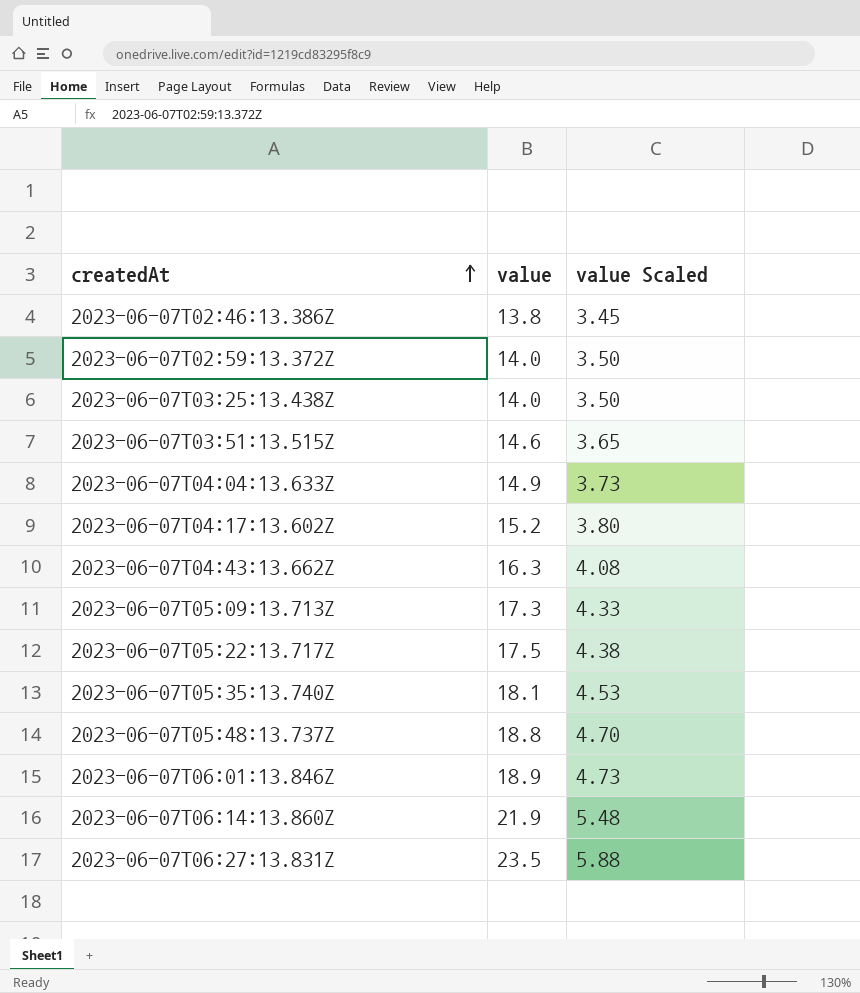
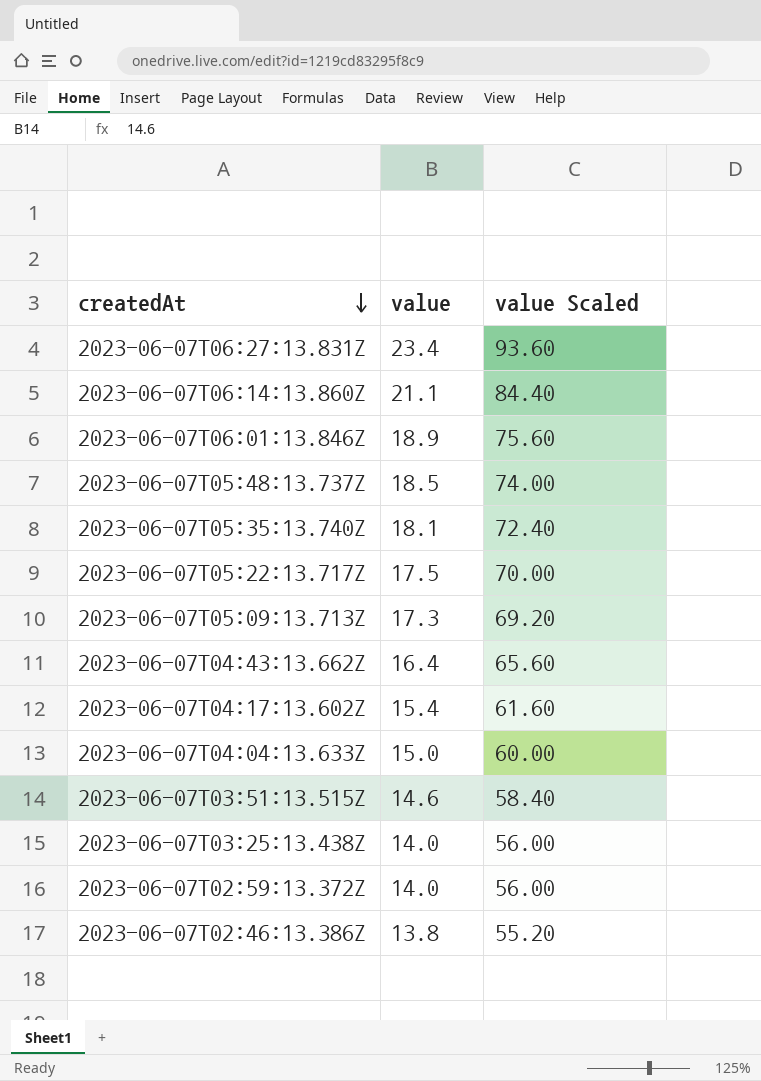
row order: createdAt ascending -> createdAt descending
column value Scaled | formula: [value] * 0.25 -> [value] * 4
2023-06-07T06:27:13.831Z | value: 23.5 -> 23.4
2023-06-07T06:14:13.860Z | value: 21.9 -> 21.1
2023-06-07T05:48:13.737Z | value: 18.8 -> 18.5
2023-06-07T04:43:13.662Z | value: 16.3 -> 16.4
2023-06-07T04:17:13.602Z | value: 15.2 -> 15.4
2023-06-07T04:04:13.633Z | value: 14.9 -> 15.0

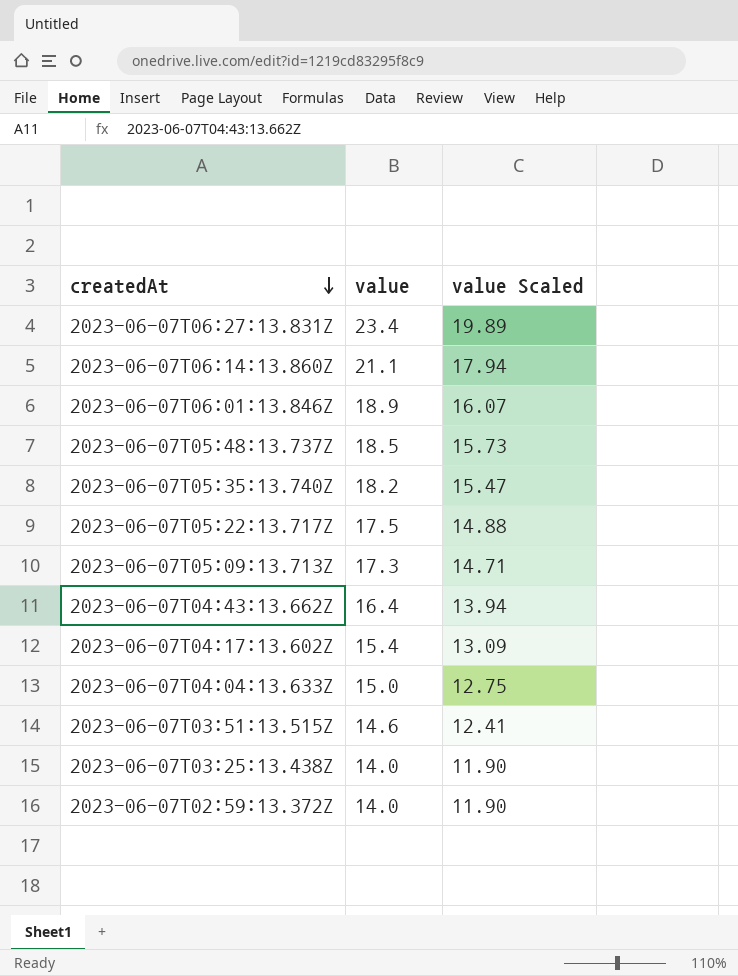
column value Scaled | formula: [value] * 4 -> [value] * 0.85
row 2023-06-07T02:46:13.386Z: 13.8 | 55.20 -> none
2023-06-07T05:35:13.740Z | value: 18.1 -> 18.2

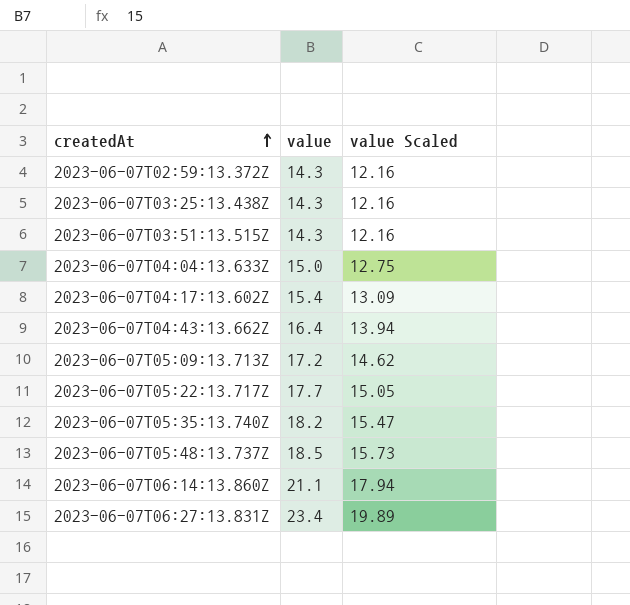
row order: createdAt descending -> createdAt ascending
row 2023-06-07T06:01:13.846Z: 18.9 | 16.07 -> none
2023-06-07T02:59:13.372Z | value: 14.0 -> 14.3
2023-06-07T02:59:13.372Z | value Scaled: 11.90 -> 12.16
2023-06-07T03:25:13.438Z | value: 14.0 -> 14.3
2023-06-07T03:25:13.438Z | value Scaled: 11.90 -> 12.16
2023-06-07T03:51:13.515Z | value: 14.6 -> 14.3
2023-06-07T03:51:13.515Z | value Scaled: 12.41 -> 12.16
2023-06-07T05:09:13.713Z | value: 17.3 -> 17.2
2023-06-07T05:09:13.713Z | value Scaled: 14.71 -> 14.62
2023-06-07T05:22:13.717Z | value: 17.5 -> 17.7
2023-06-07T05:22:13.717Z | value Scaled: 14.88 -> 15.05

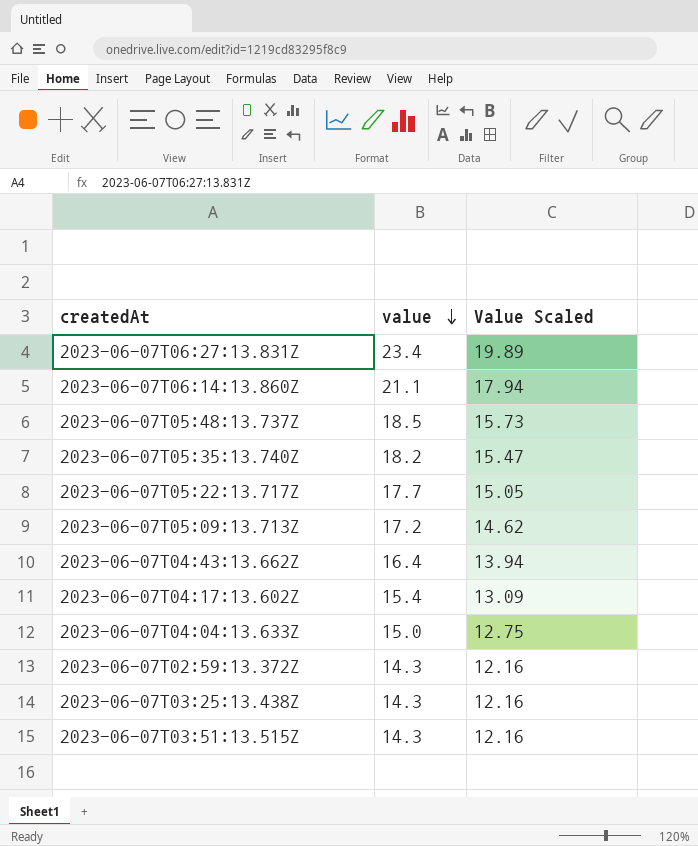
row order: createdAt ascending -> value descending
column name: value Scaled -> Value Scaled

